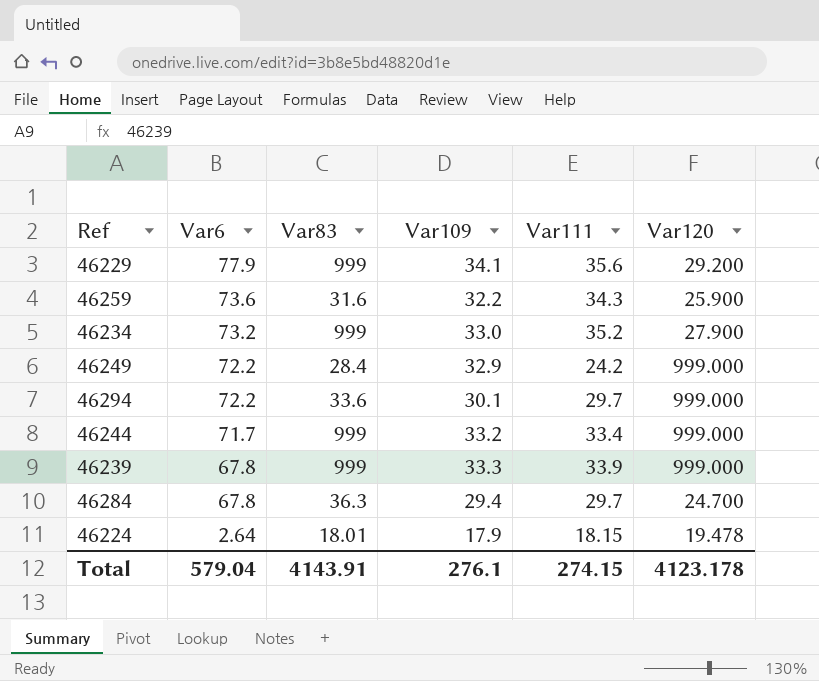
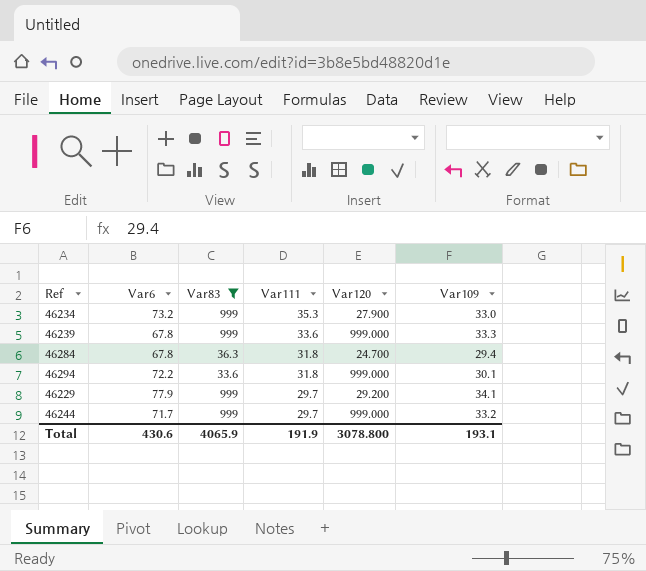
filter: none -> Var83 >= 33.6
row order: Var6 descending -> Var111 descending
column Var109 | position: 4 -> 6
46234 | Var111: 35.2 -> 35.3
46239 | Var111: 33.9 -> 33.6
46284 | Var111: 29.7 -> 31.8
46294 | Var111: 29.7 -> 31.8
46229 | Var111: 35.6 -> 29.7
46244 | Var111: 33.4 -> 29.7
Total | Var6: 579.04 -> 430.6
Total | Var83: 4143.91 -> 4065.9
Total | Var111: 274.15 -> 191.9
Total | Var120: 4123.178 -> 3078.800
Total | Var109: 276.1 -> 193.1

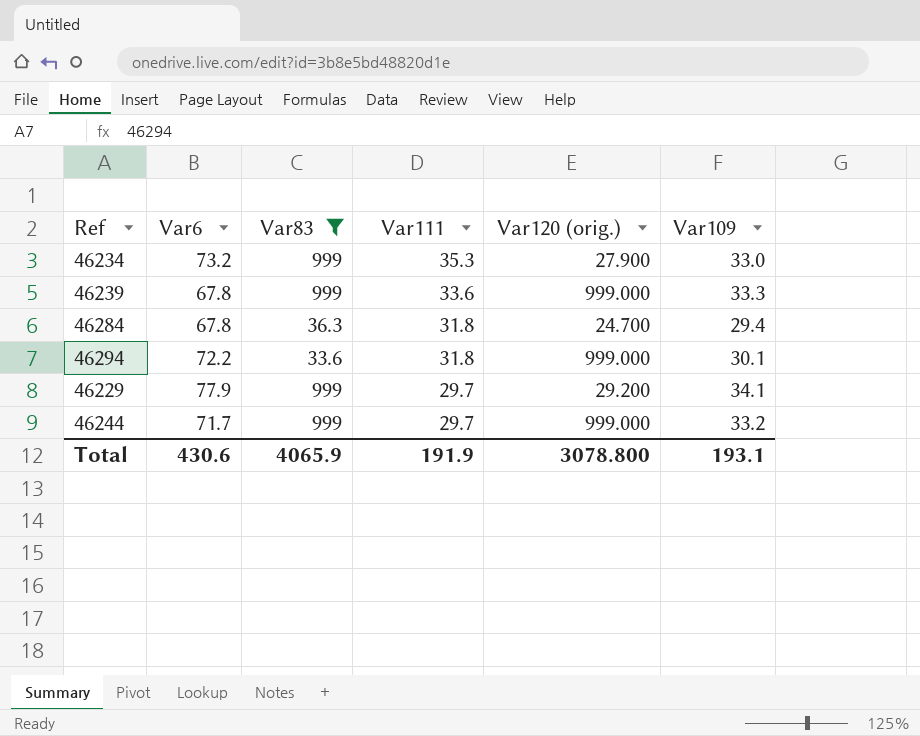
column name: Var120 -> Var120 (orig.)

